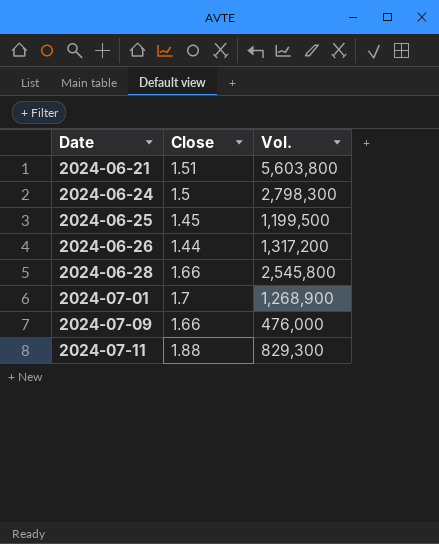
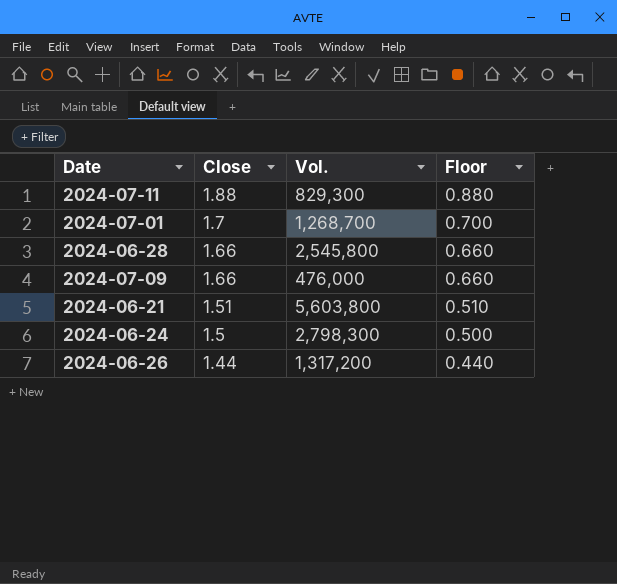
row order: Date ascending -> Close descending
column Floor | formula: none -> [Close] - 1
row 2024-06-25: 1.45 | 1,199,500 -> none
2024-07-01 | Vol.: 1,268,900 -> 1,268,700

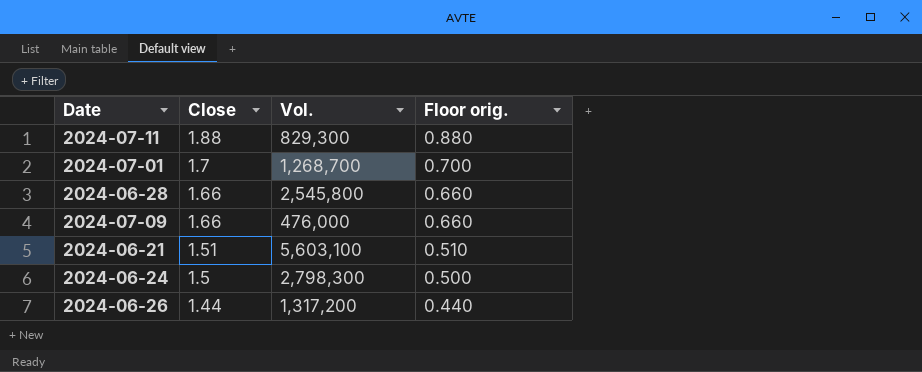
column name: Floor -> Floor orig.
2024-06-21 | Vol.: 5,603,800 -> 5,603,100

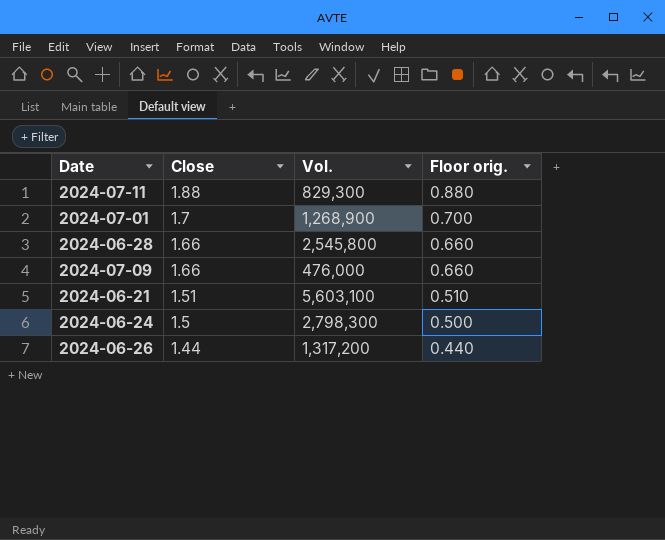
2024-07-01 | Vol.: 1,268,700 -> 1,268,900

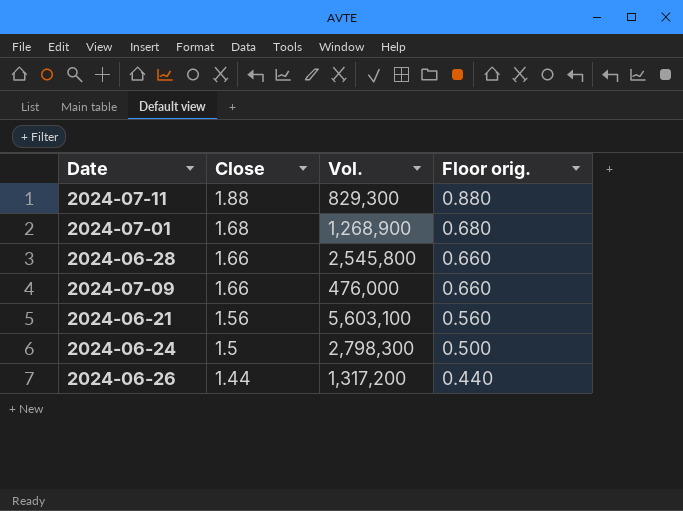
2024-07-01 | Close: 1.7 -> 1.68
2024-07-01 | Floor orig.: 0.700 -> 0.680
2024-06-21 | Close: 1.51 -> 1.56
2024-06-21 | Floor orig.: 0.510 -> 0.560

